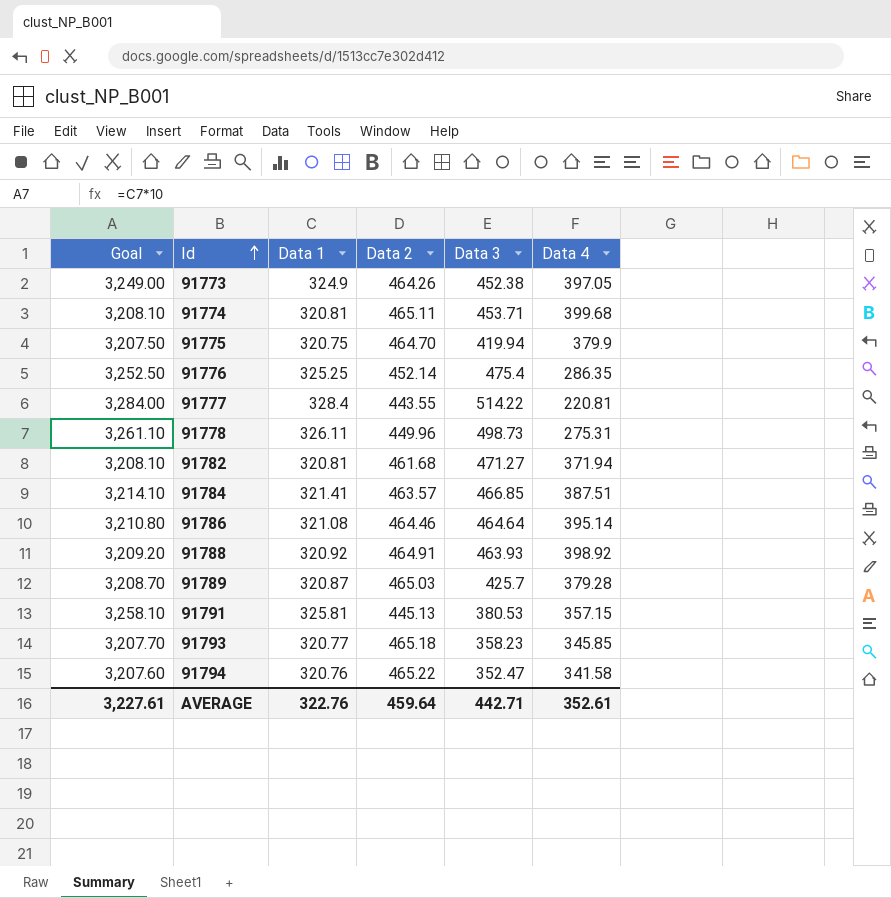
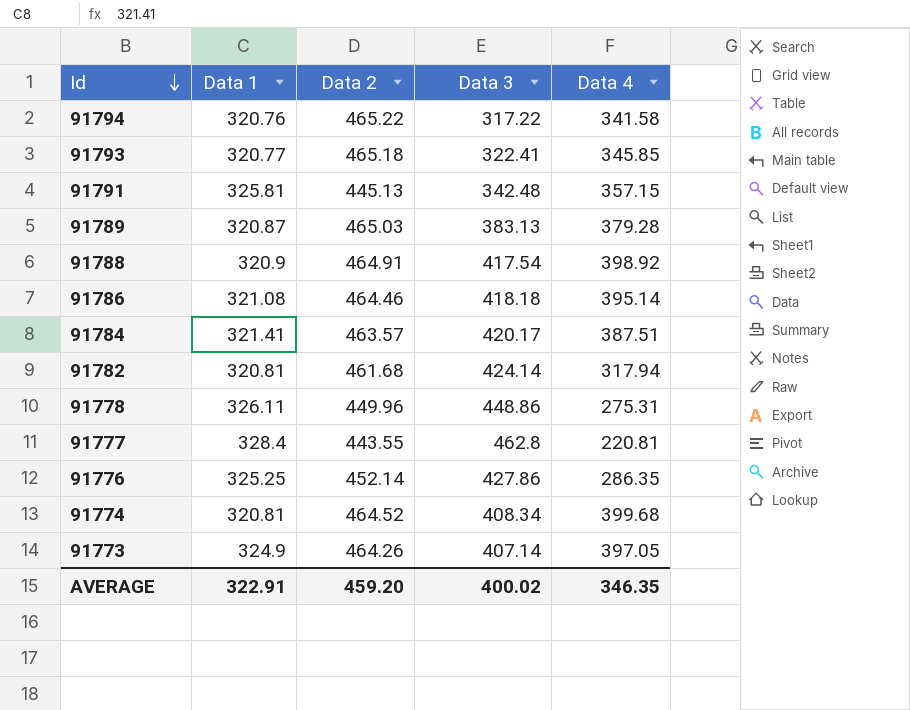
row order: Id ascending -> Id descending
column Goal | formula: [Data 1] * 10 -> none
row 91775: 3,207.50 | 320.75 | 464.70 | 419.94 | 379.9 -> none
91794 | Data 3: 352.47 -> 317.22
91793 | Data 3: 358.23 -> 322.41
91791 | Data 3: 380.53 -> 342.48
91789 | Data 3: 425.7 -> 383.13
91788 | Data 1: 320.92 -> 320.9
91788 | Data 3: 463.93 -> 417.54
91786 | Data 3: 464.64 -> 418.18
91784 | Data 3: 466.85 -> 420.17
91782 | Data 3: 471.27 -> 424.14
91782 | Data 4: 371.94 -> 317.94
91778 | Data 3: 498.73 -> 448.86
91777 | Data 3: 514.22 -> 462.8
91776 | Data 3: 475.4 -> 427.86
91774 | Data 2: 465.11 -> 464.52
91774 | Data 3: 453.71 -> 408.34
91773 | Data 3: 452.38 -> 407.14
AVERAGE | Data 1: 322.76 -> 322.91
AVERAGE | Data 2: 459.64 -> 459.20
AVERAGE | Data 3: 442.71 -> 400.02
AVERAGE | Data 4: 352.61 -> 346.35

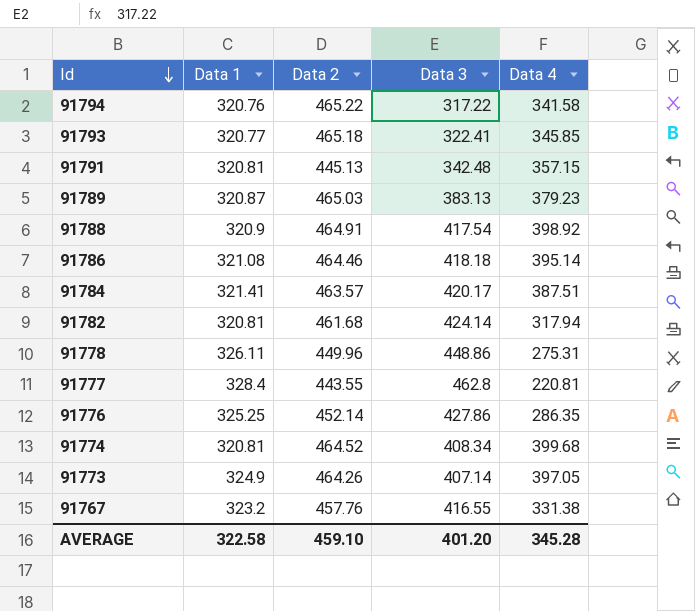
91791 | Data 1: 325.81 -> 320.81
91789 | Data 4: 379.28 -> 379.23
row 91767: none -> 323.2 | 457.76 | 416.55 | 331.38
AVERAGE | Data 1: 322.91 -> 322.58
AVERAGE | Data 2: 459.20 -> 459.10
AVERAGE | Data 3: 400.02 -> 401.20
AVERAGE | Data 4: 346.35 -> 345.28

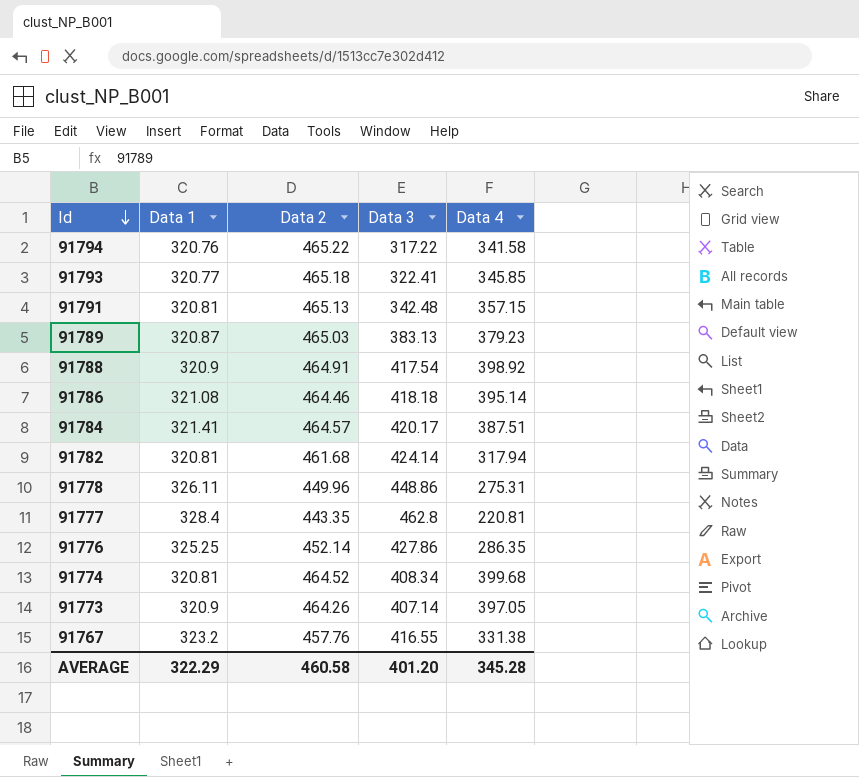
91791 | Data 2: 445.13 -> 465.13
91784 | Data 2: 463.57 -> 464.57
91777 | Data 2: 443.55 -> 443.35
91773 | Data 1: 324.9 -> 320.9
AVERAGE | Data 1: 322.58 -> 322.29
AVERAGE | Data 2: 459.10 -> 460.58

